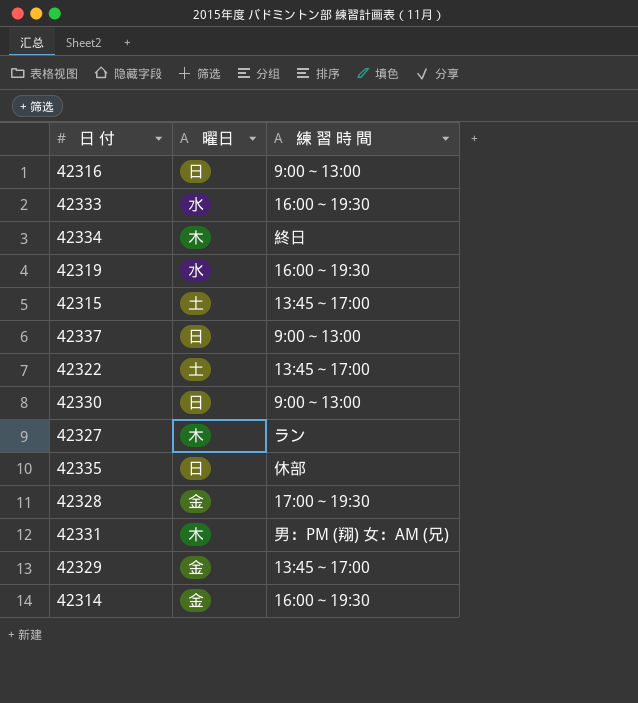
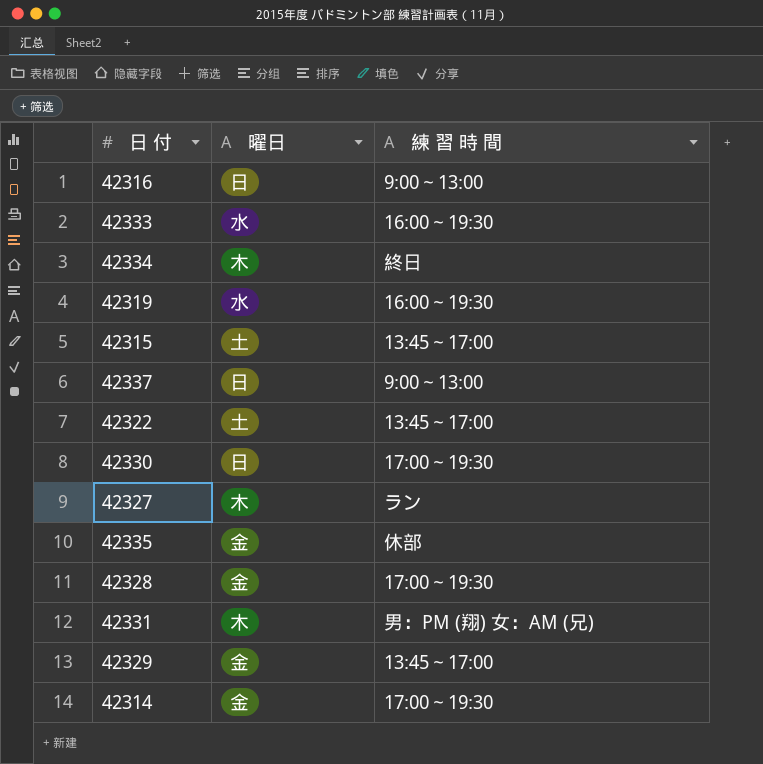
42330 | 練 習 時 間: 9:00～13:00 -> 17:00～19:30
42335 | 曜日: 日 -> 金
42314 | 練 習 時 間: 16:00～19:30 -> 17:00～19:30

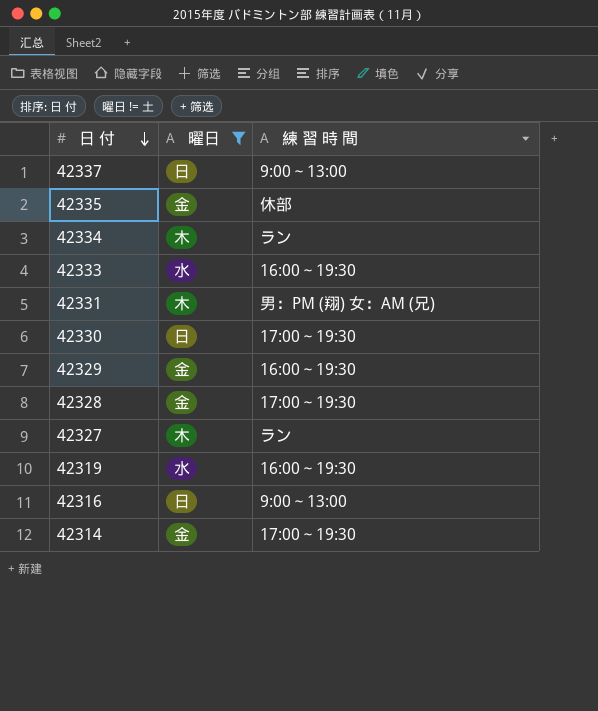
filter: none -> 曜日 != 土
row order: none -> 日 付 descending
42334 | 練 習 時 間: 終日 -> ラン
42329 | 練 習 時 間: 13:45～17:00 -> 16:00～19:30

